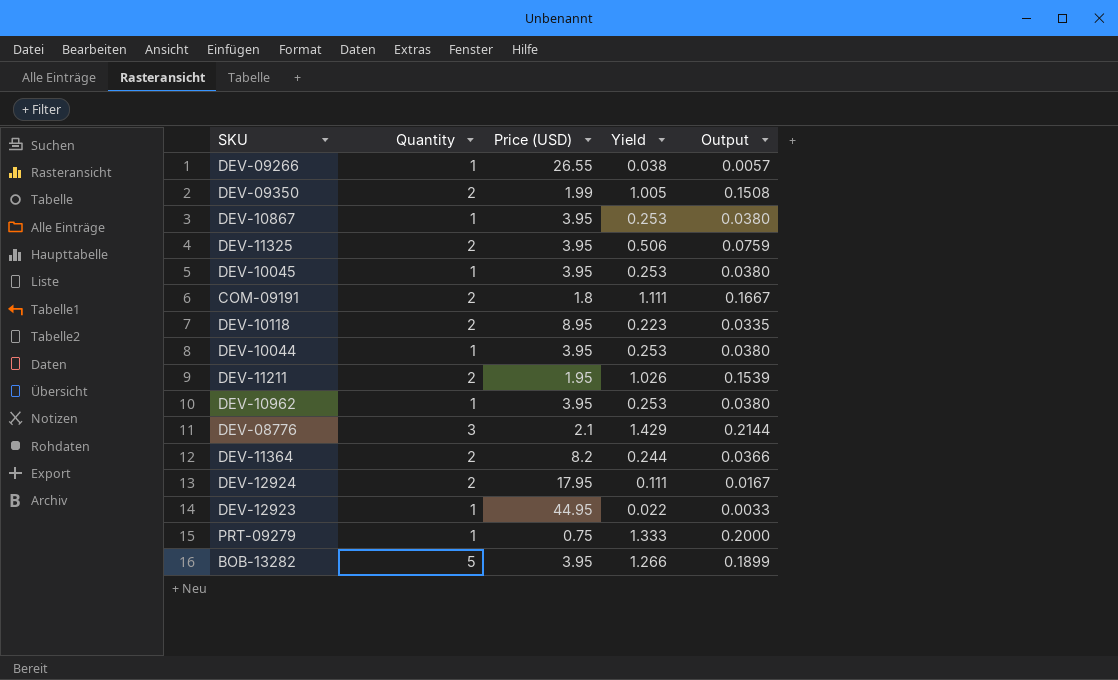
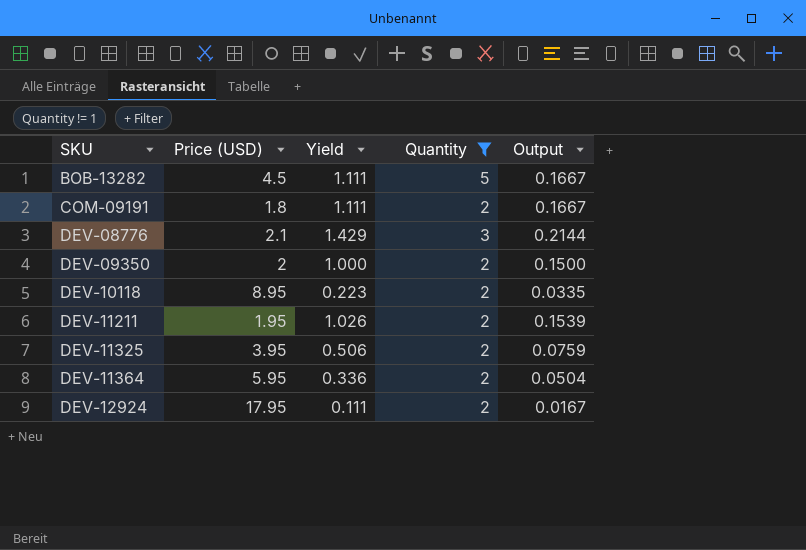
filter: none -> Quantity != 1
row order: none -> SKU ascending
column Quantity | position: 2 -> 4
BOB-13282 | Price (USD): 3.95 -> 4.5
BOB-13282 | Yield: 1.266 -> 1.111
BOB-13282 | Output: 0.1899 -> 0.1667
DEV-09350 | Price (USD): 1.99 -> 2
DEV-09350 | Yield: 1.005 -> 1.000
DEV-09350 | Output: 0.1508 -> 0.1500
DEV-11364 | Price (USD): 8.2 -> 5.95
DEV-11364 | Yield: 0.244 -> 0.336
DEV-11364 | Output: 0.0366 -> 0.0504

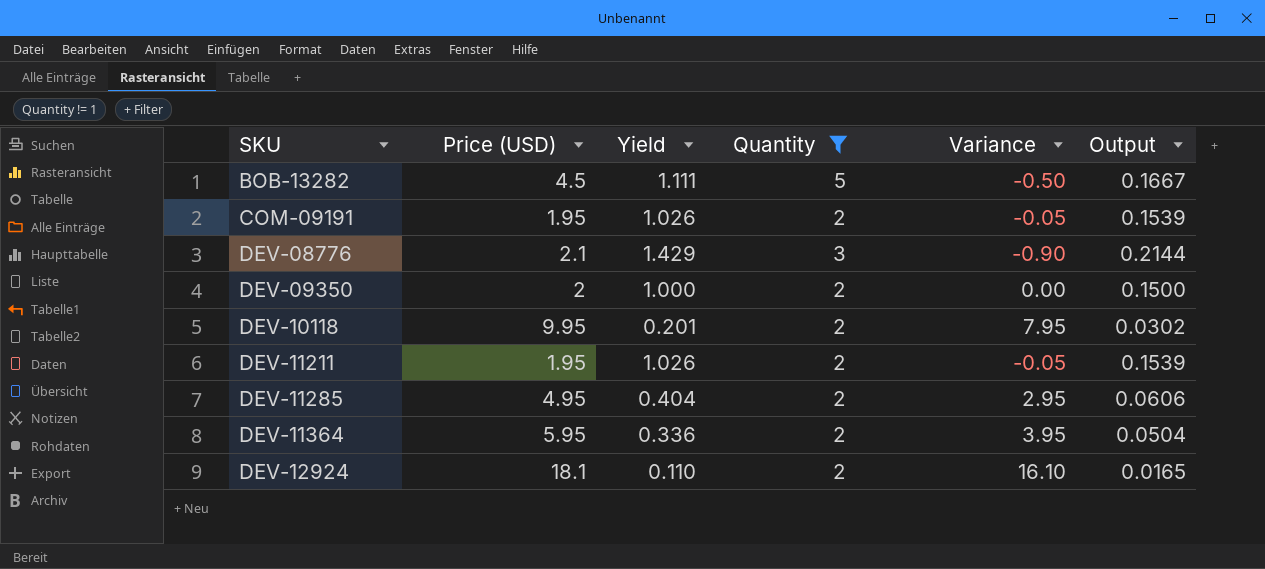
column Variance | formula: none -> [Price (USD)] - [Quantity]
row DEV-11325: 3.95 | 0.506 | 2 | 0.0759 -> none
COM-09191 | Price (USD): 1.8 -> 1.95
COM-09191 | Yield: 1.111 -> 1.026
COM-09191 | Output: 0.1667 -> 0.1539
DEV-10118 | Price (USD): 8.95 -> 9.95
DEV-10118 | Yield: 0.223 -> 0.201
DEV-10118 | Output: 0.0335 -> 0.0302
row DEV-11285: none -> 4.95 | 0.404 | 2 | 2.95 | 0.0606
DEV-12924 | Price (USD): 17.95 -> 18.1
DEV-12924 | Yield: 0.111 -> 0.110
DEV-12924 | Output: 0.0167 -> 0.0165

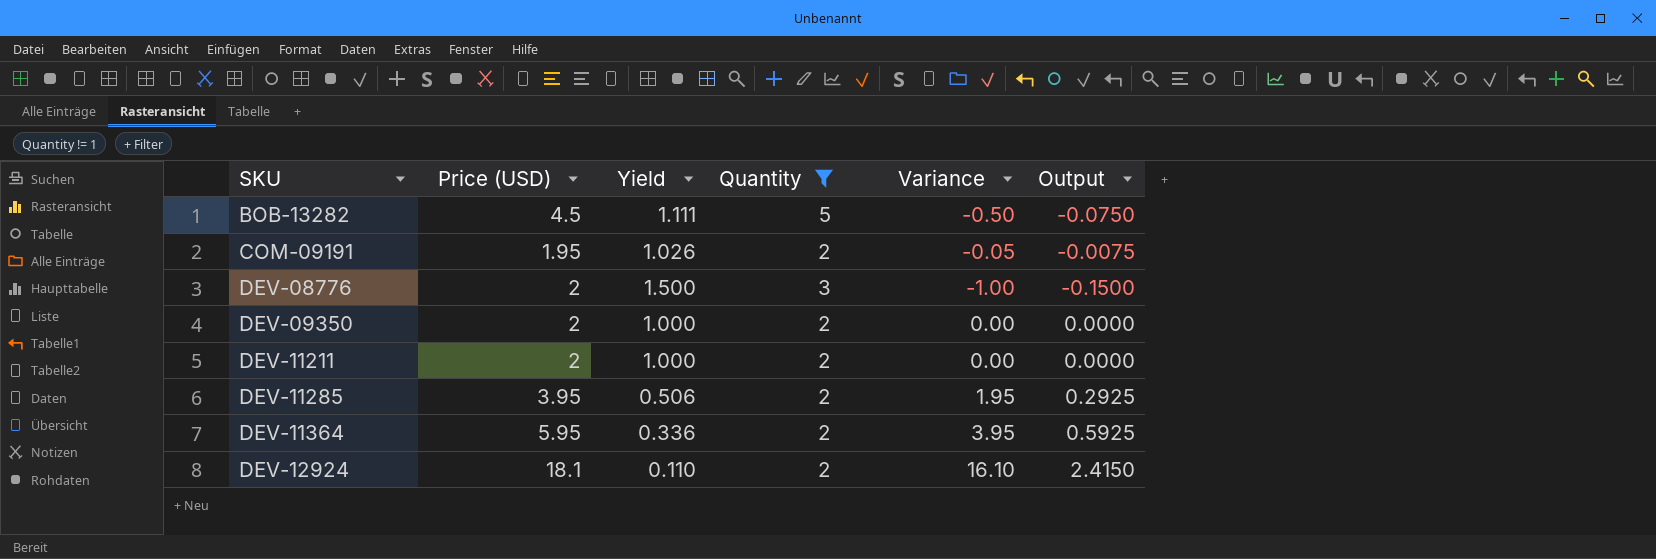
column Output | formula: [Yield] * 0.15 -> [Variance] * 0.15
row DEV-10118: 9.95 | 0.201 | 2 | 7.95 | 0.0302 -> none
DEV-08776 | Price (USD): 2.1 -> 2
DEV-08776 | Yield: 1.429 -> 1.500
DEV-08776 | Variance: -0.90 -> -1.00
DEV-11211 | Price (USD): 1.95 -> 2
DEV-11211 | Yield: 1.026 -> 1.000
DEV-11211 | Variance: -0.05 -> 0.00
DEV-11285 | Price (USD): 4.95 -> 3.95
DEV-11285 | Yield: 0.404 -> 0.506
DEV-11285 | Variance: 2.95 -> 1.95

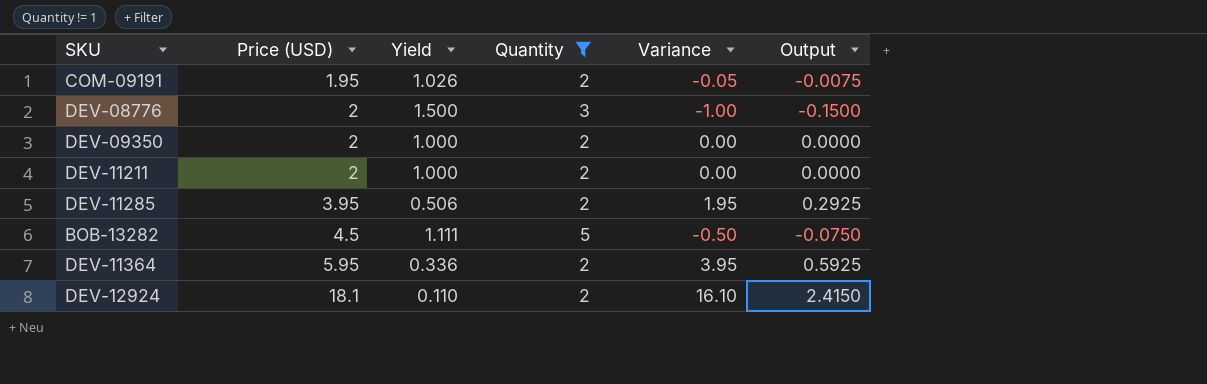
row order: SKU ascending -> Price (USD) ascending

